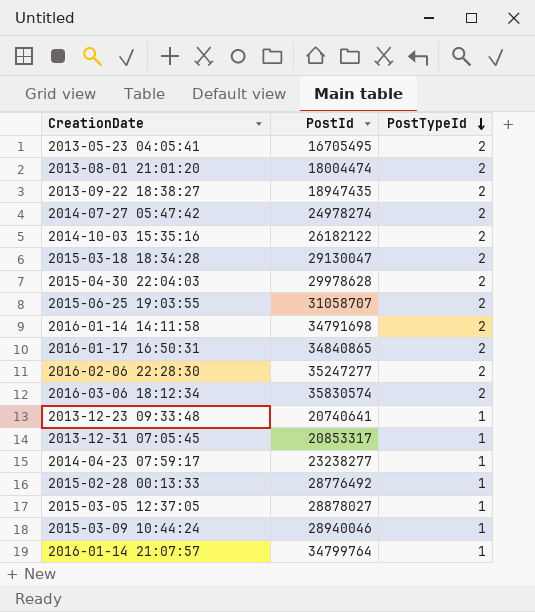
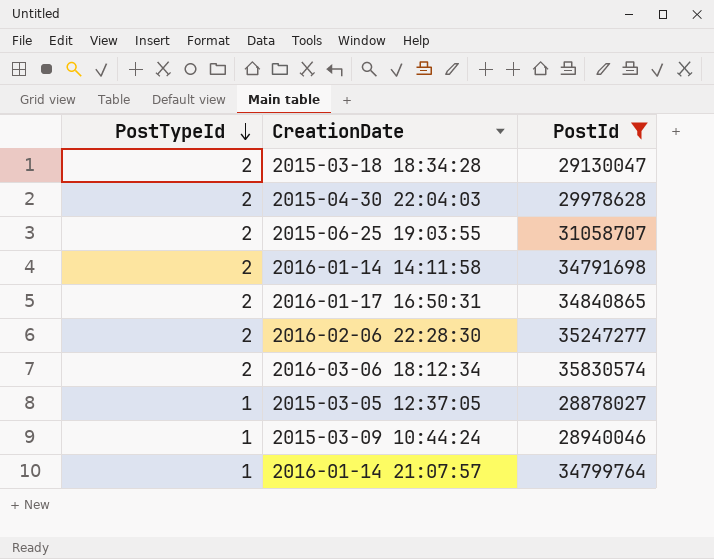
filter: none -> PostId >= 28878027
column PostTypeId | position: 3 -> 1

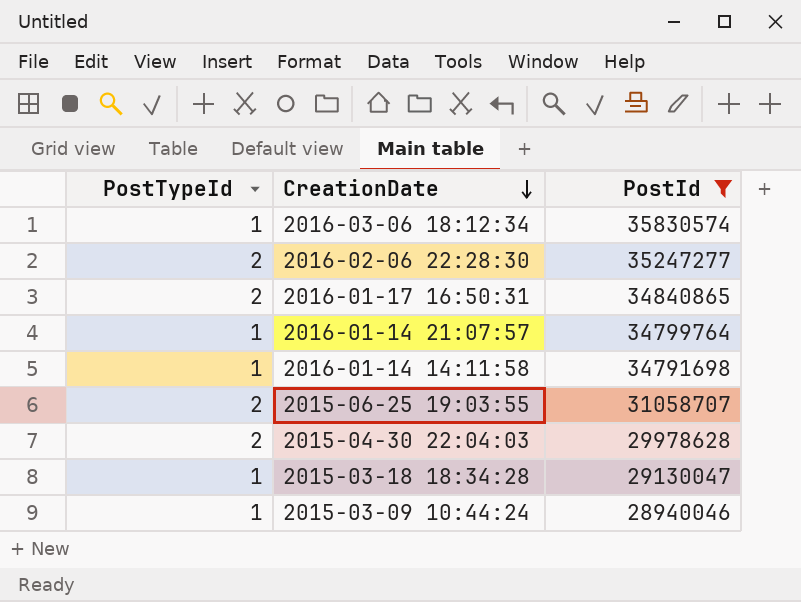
row order: PostTypeId descending -> CreationDate descending
row 2015-03-05 12:37:05: 1 | 28878027 -> none
2016-03-06 18:12:34 | PostTypeId: 2 -> 1
2016-01-14 14:11:58 | PostTypeId: 2 -> 1
2015-03-18 18:34:28 | PostTypeId: 2 -> 1

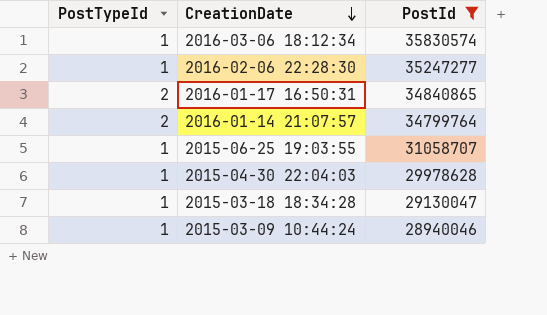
row 2016-01-14 14:11:58: 1 | 34791698 -> none
2016-02-06 22:28:30 | PostTypeId: 2 -> 1
2016-01-14 21:07:57 | PostTypeId: 1 -> 2
2015-06-25 19:03:55 | PostTypeId: 2 -> 1
2015-04-30 22:04:03 | PostTypeId: 2 -> 1

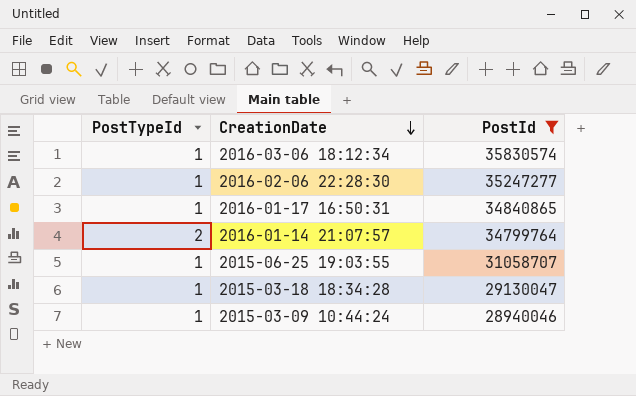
row 2015-04-30 22:04:03: 1 | 29978628 -> none
2016-01-17 16:50:31 | PostTypeId: 2 -> 1

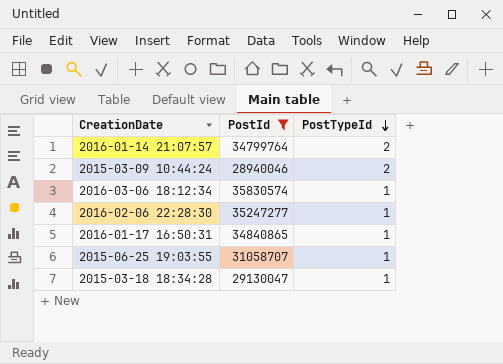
row order: CreationDate descending -> PostTypeId descending
column PostTypeId | position: 1 -> 3
2015-03-09 10:44:24 | PostTypeId: 1 -> 2

